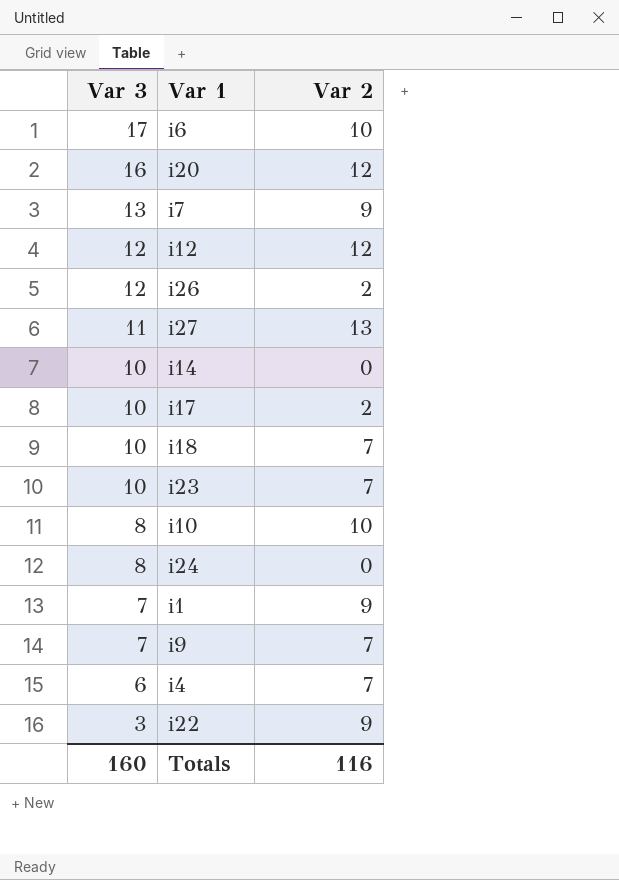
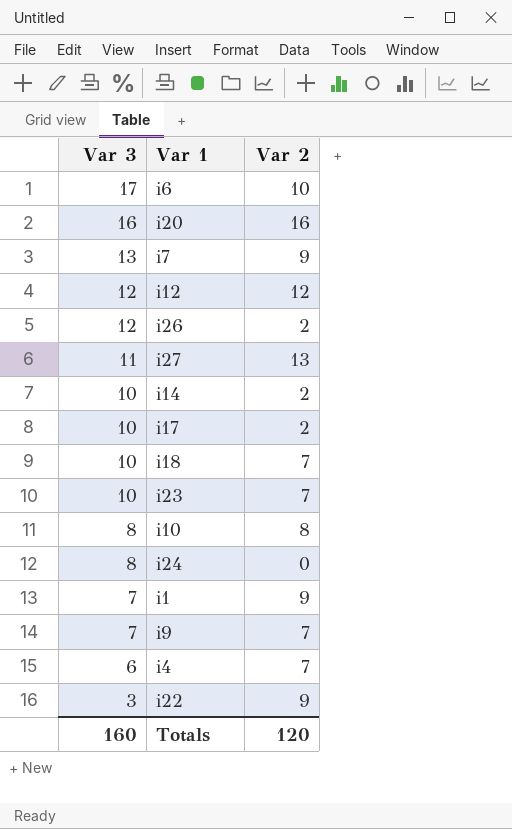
i20 | Var 2: 12 -> 16
i14 | Var 2: 0 -> 2
i10 | Var 2: 10 -> 8
Totals | Var 2: 116 -> 120

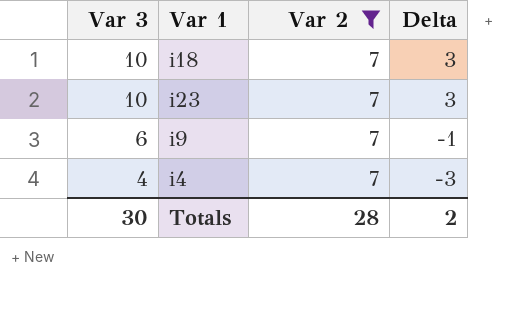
filter: none -> Var 2 = 7
column Delta | formula: none -> [Var 3] - [Var 2]
i9 | Var 3: 7 -> 6
i4 | Var 3: 6 -> 4
Totals | Var 3: 160 -> 30
Totals | Var 2: 120 -> 28

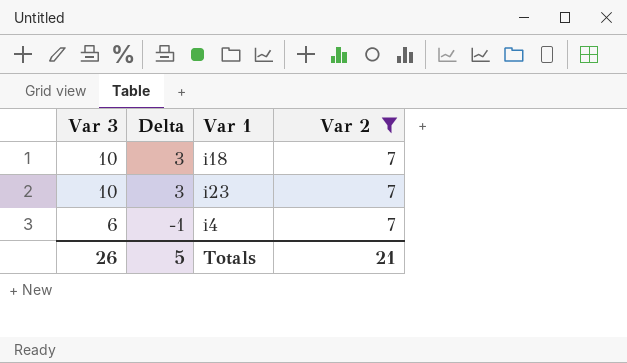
column Delta | position: 4 -> 2
row i9: 6 | 7 | -1 -> none
i4 | Var 3: 4 -> 6
i4 | Delta: -3 -> -1
Totals | Var 3: 30 -> 26
Totals | Delta: 2 -> 5
Totals | Var 2: 28 -> 21

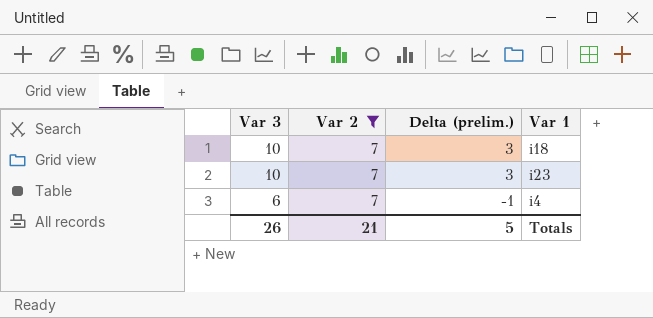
column Var 2 | position: 4 -> 2
column name: Delta -> Delta (prelim.)

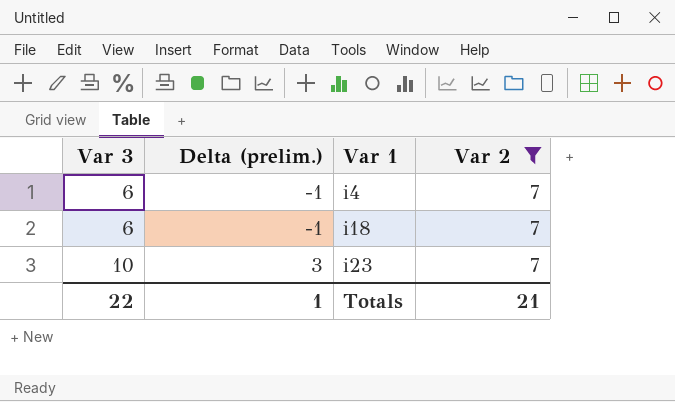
row order: Var 3 descending -> Var 3 ascending
column Var 2 | position: 2 -> 4
i18 | Var 3: 10 -> 6
i18 | Delta (prelim.): 3 -> -1
Totals | Var 3: 26 -> 22
Totals | Delta (prelim.): 5 -> 1

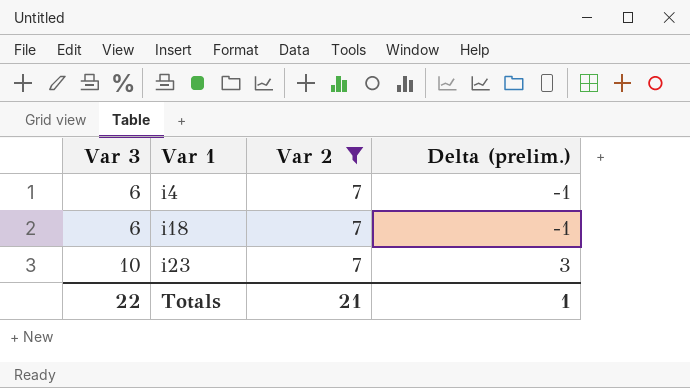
column Delta (prelim.) | position: 2 -> 4

